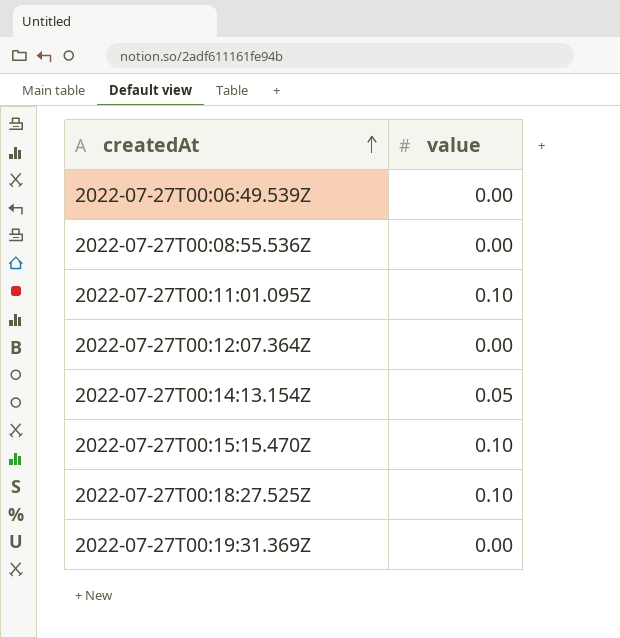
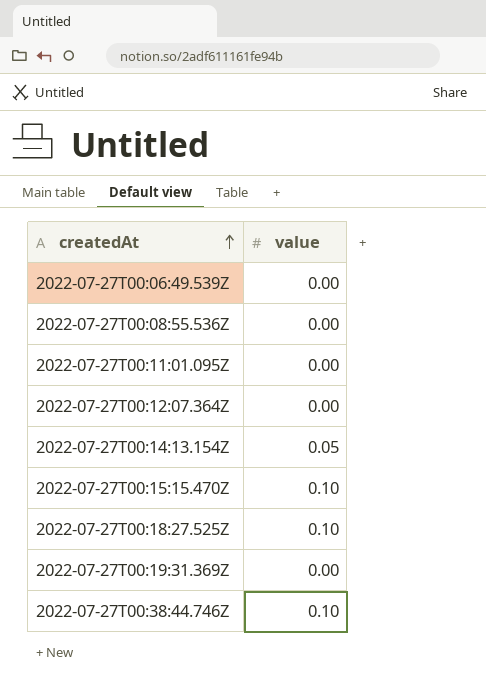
2022-07-27T00:11:01.095Z | value: 0.10 -> 0.00
row 2022-07-27T00:38:44.746Z: none -> 0.10

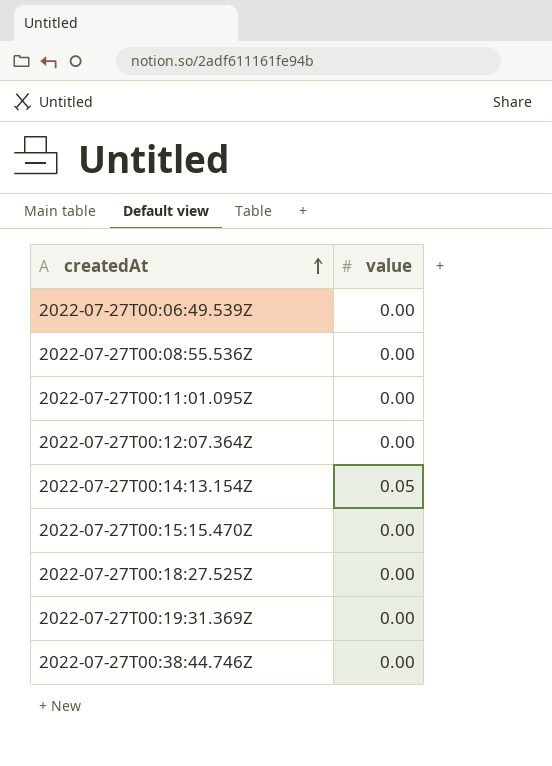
2022-07-27T00:15:15.470Z | value: 0.10 -> 0.00
2022-07-27T00:18:27.525Z | value: 0.10 -> 0.00
2022-07-27T00:38:44.746Z | value: 0.10 -> 0.00

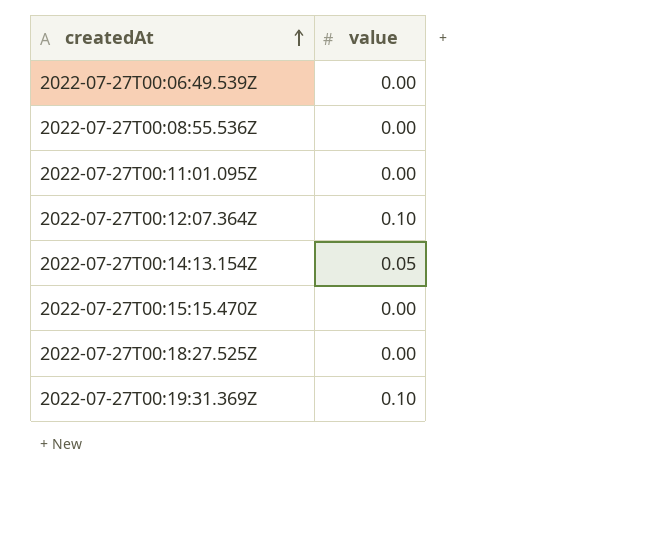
row 2022-07-27T00:38:44.746Z: 0.00 -> none
2022-07-27T00:12:07.364Z | value: 0.00 -> 0.10
2022-07-27T00:19:31.369Z | value: 0.00 -> 0.10

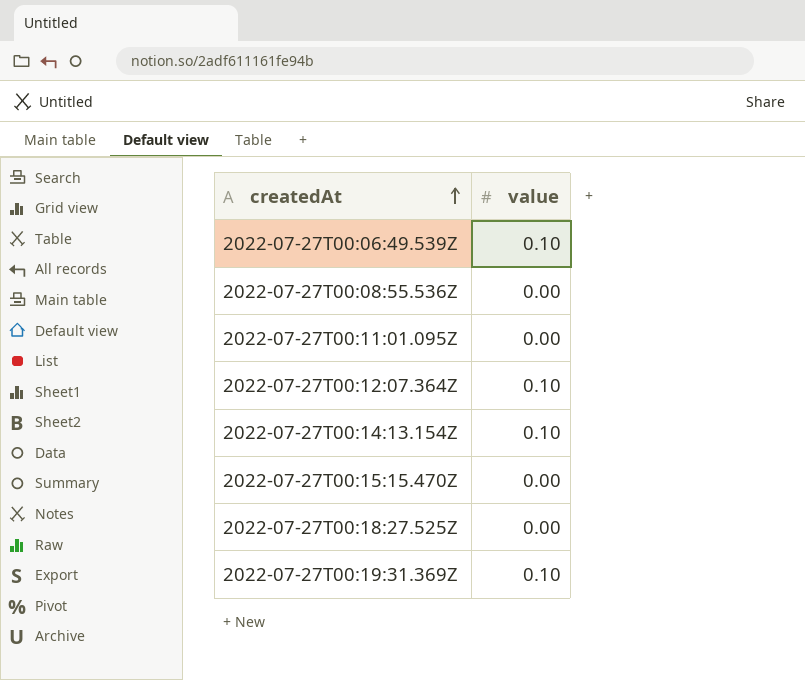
2022-07-27T00:06:49.539Z | value: 0.00 -> 0.10
2022-07-27T00:14:13.154Z | value: 0.05 -> 0.10

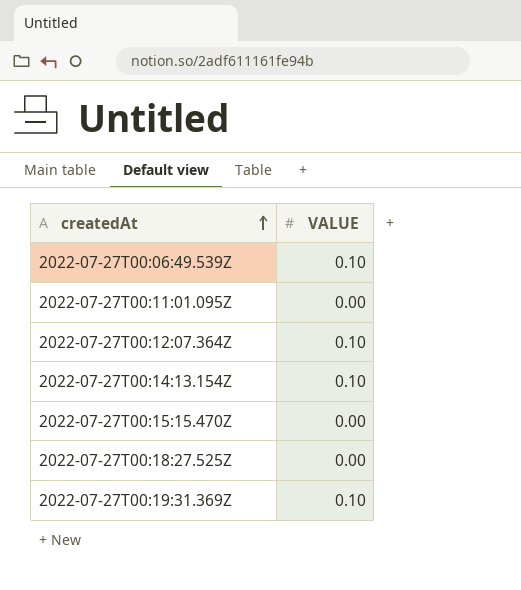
column name: value -> VALUE
row 2022-07-27T00:08:55.536Z: 0.00 -> none

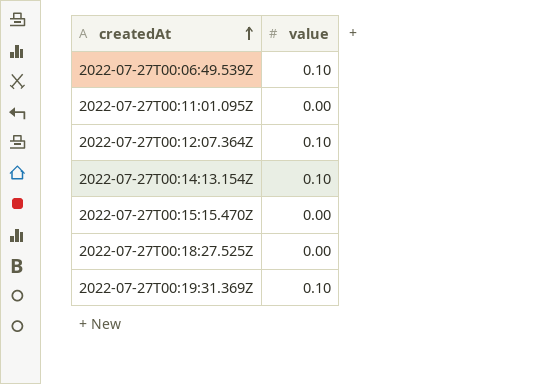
column name: VALUE -> value

